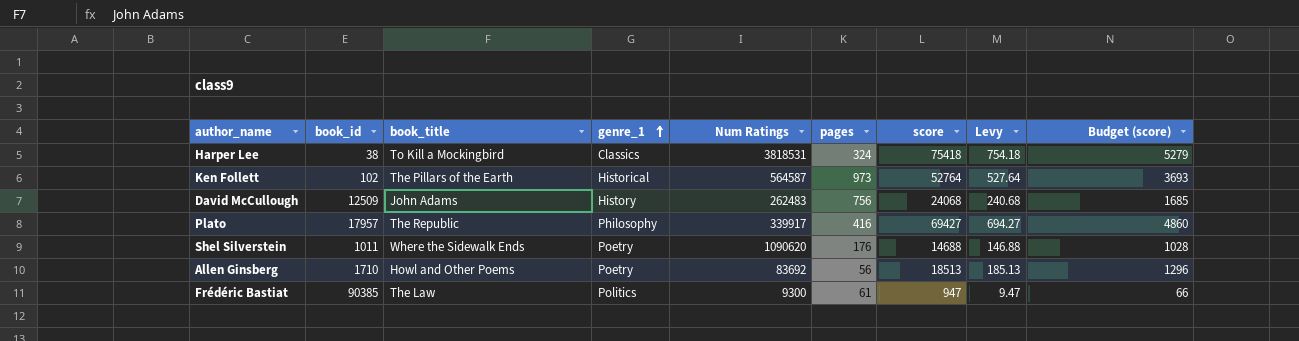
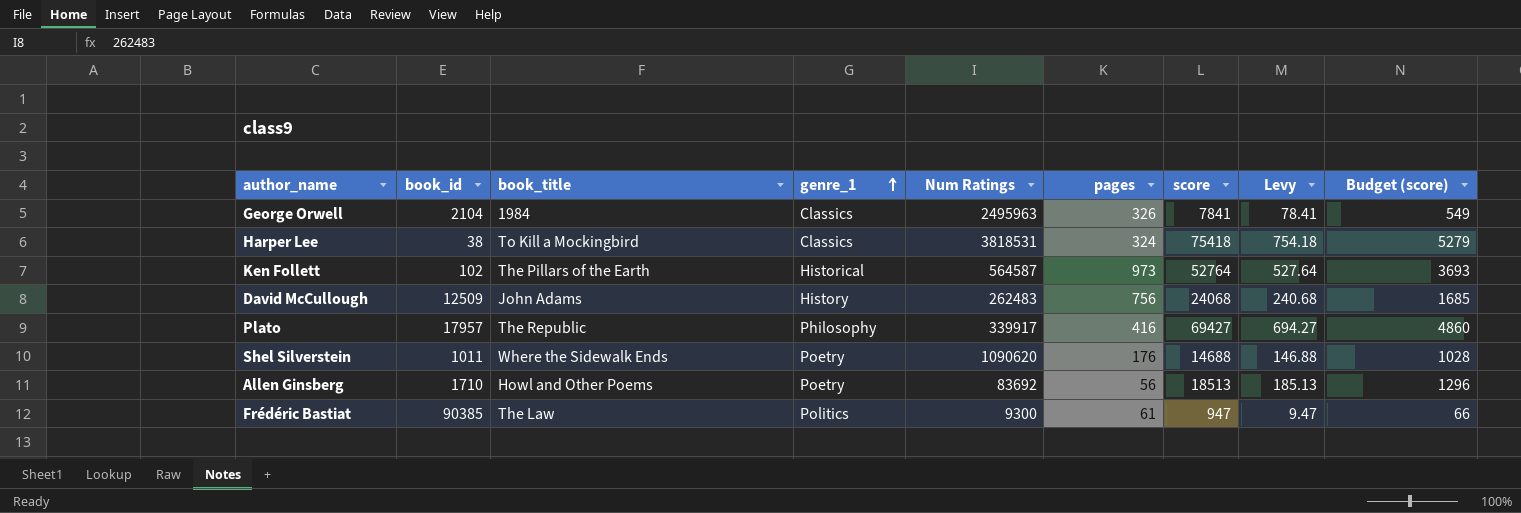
row George Orwell: none -> 2104 | 1984 | Classics | 2495963 | 326 | 7841 | 78.41 | 549

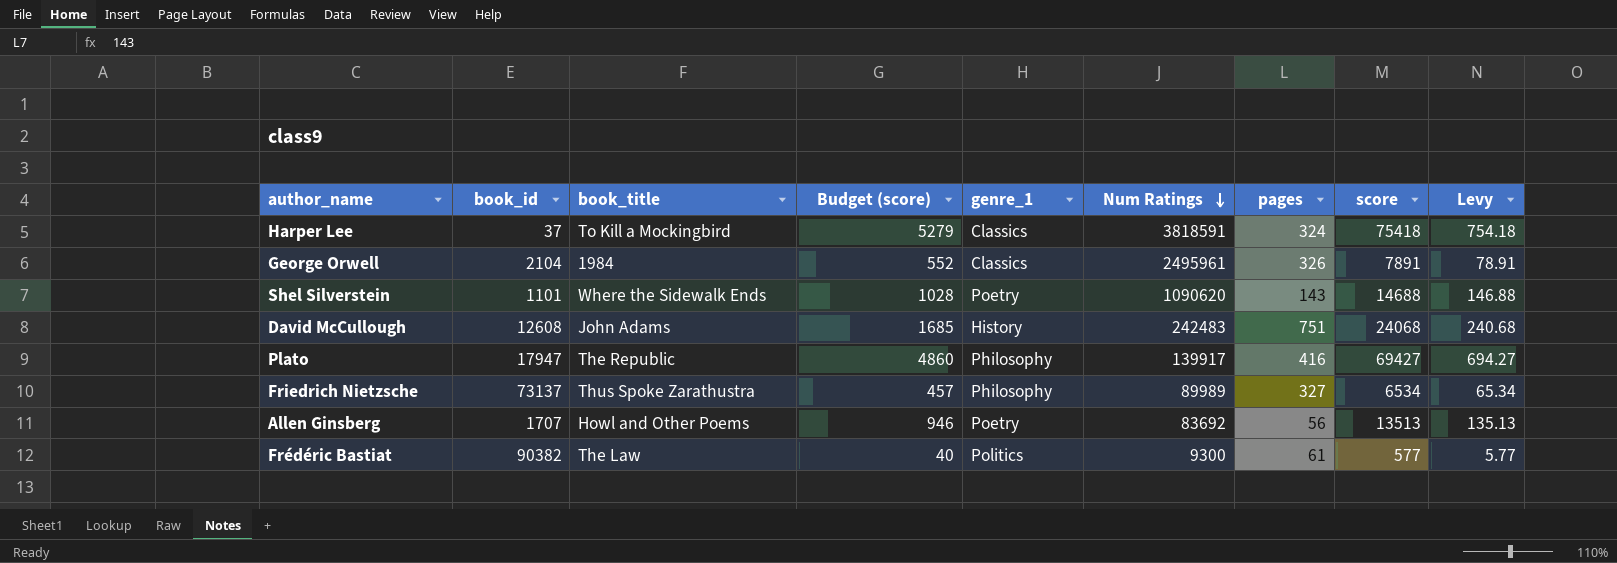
row order: genre_1 ascending -> Num Ratings descending
column Budget (score) | position: 9 -> 4
row Ken Follett: 102 | The Pillars of the Earth | Historical | 564587 | 973 | 52764 | 527.64 | 3693 -> none
Harper Lee | book_id: 38 -> 37
Harper Lee | Num Ratings: 3818531 -> 3818591
George Orwell | Budget (score): 549 -> 552
George Orwell | Num Ratings: 2495963 -> 2495961
George Orwell | score: 7841 -> 7891
George Orwell | Levy: 78.41 -> 78.91
Shel Silverstein | book_id: 1011 -> 1101
Shel Silverstein | pages: 176 -> 143
David McCullough | book_id: 12509 -> 12608
David McCullough | Num Ratings: 262483 -> 242483
David McCullough | pages: 756 -> 751
Plato | book_id: 17957 -> 17947
Plato | Num Ratings: 339917 -> 139917
row Friedrich Nietzsche: none -> 73137 | Thus Spoke Zarathustra | 457 | Philosophy | 89989 | 327 | 6534 | 65.34
Allen Ginsberg | book_id: 1710 -> 1707
Allen Ginsberg | Budget (score): 1296 -> 946
Allen Ginsberg | score: 18513 -> 13513
Allen Ginsberg | Levy: 185.13 -> 135.13
Frédéric Bastiat | book_id: 90385 -> 90382
Frédéric Bastiat | Budget (score): 66 -> 40
Frédéric Bastiat | score: 947 -> 577
Frédéric Bastiat | Levy: 9.47 -> 5.77

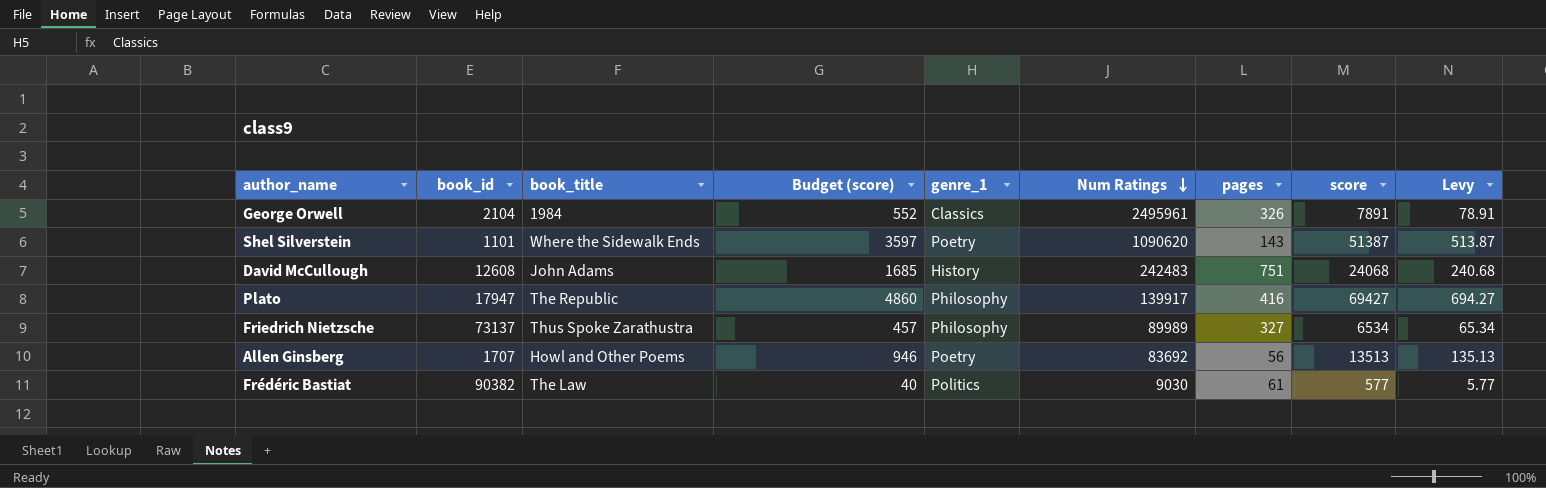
row Harper Lee: 37 | To Kill a Mockingbird | 5279 | Classics | 3818591 | 324 | 75418 | 754.18 -> none
Shel Silverstein | Budget (score): 1028 -> 3597
Shel Silverstein | score: 14688 -> 51387
Shel Silverstein | Levy: 146.88 -> 513.87
Frédéric Bastiat | Num Ratings: 9300 -> 9030

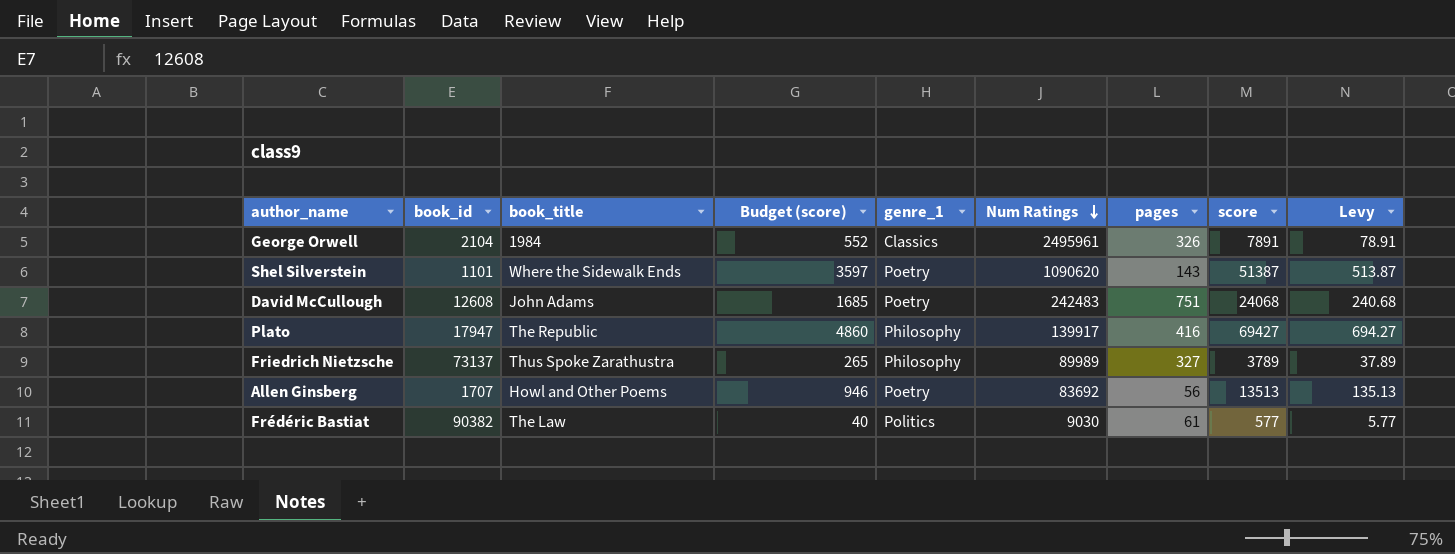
David McCullough | genre_1: History -> Poetry
Friedrich Nietzsche | Budget (score): 457 -> 265
Friedrich Nietzsche | score: 6534 -> 3789
Friedrich Nietzsche | Levy: 65.34 -> 37.89

